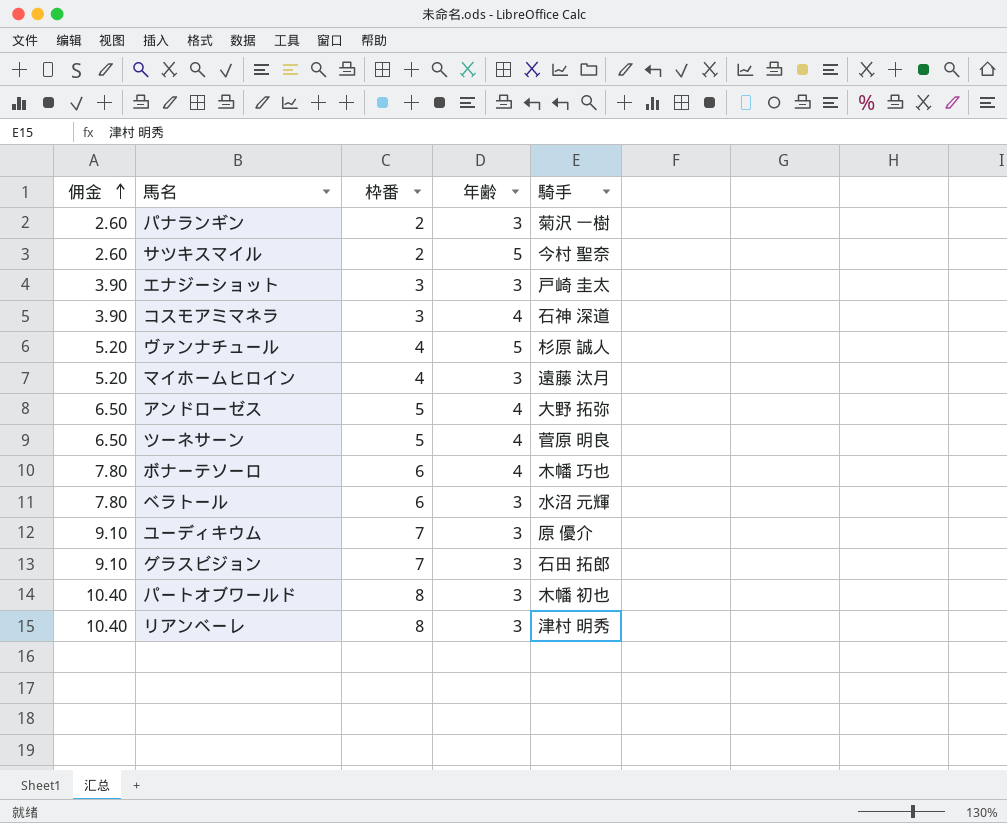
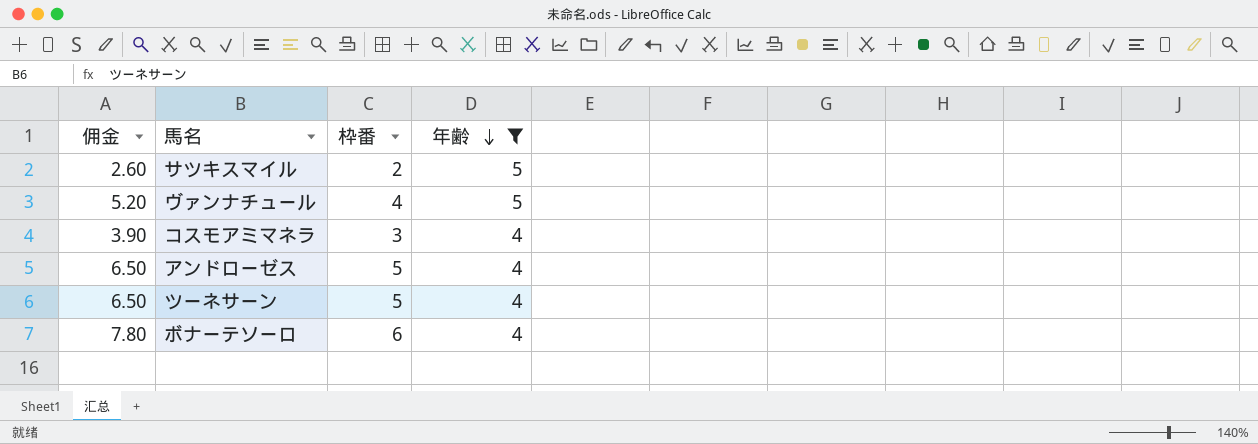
filter: none -> 年齢 != 3
row order: 佣金 ascending -> 年齢 descending
column 騎手 | position: 5 -> none

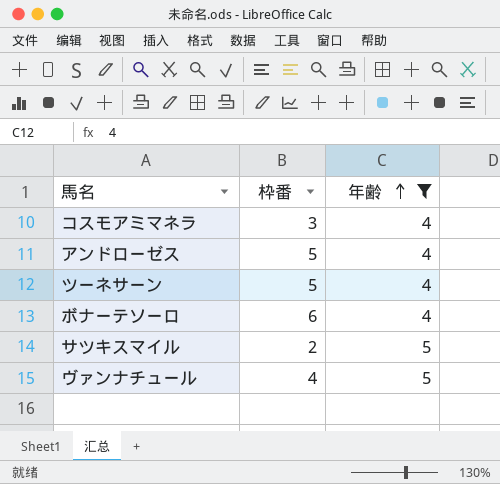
row order: 年齢 descending -> 年齢 ascending
column 佣金 | formula: [枠番] * 1.3 -> none

